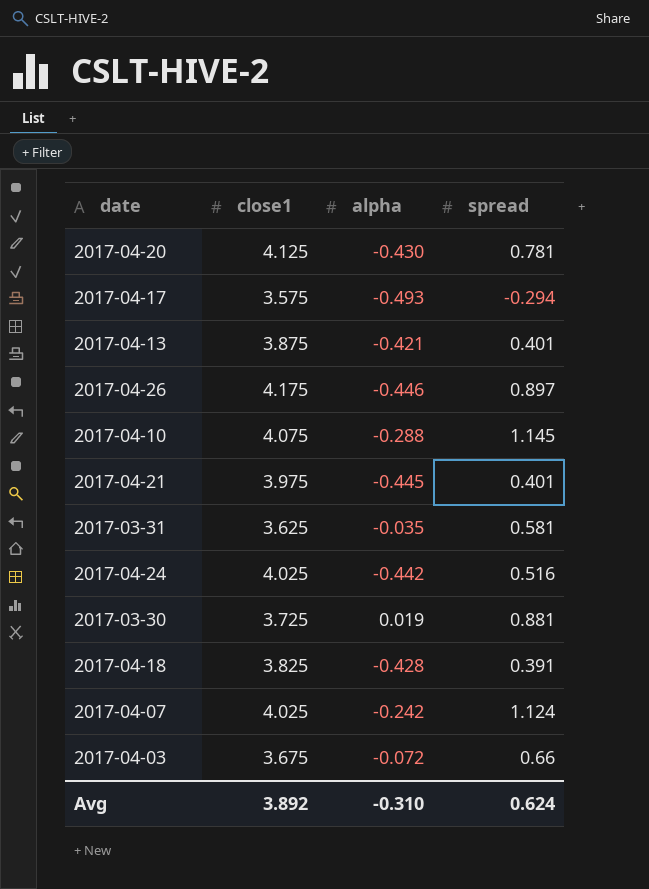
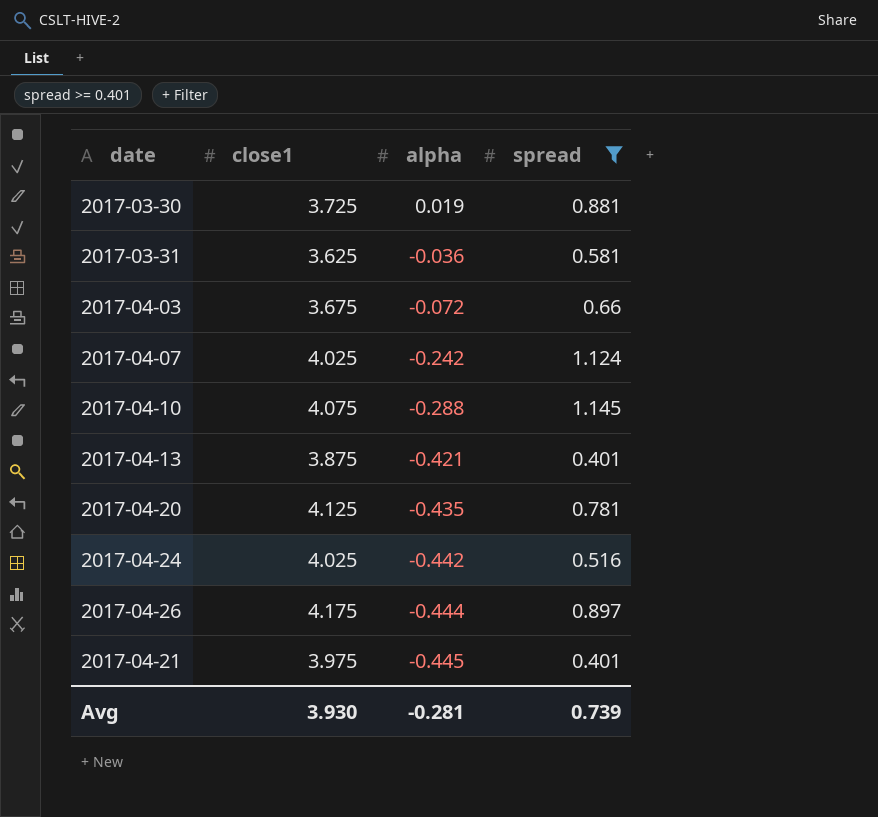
filter: none -> spread >= 0.401
row order: none -> alpha descending
2017-03-31 | alpha: -0.035 -> -0.036
2017-04-20 | alpha: -0.430 -> -0.435
2017-04-26 | alpha: -0.446 -> -0.444
Avg | close1: 3.892 -> 3.930
Avg | alpha: -0.310 -> -0.281
Avg | spread: 0.624 -> 0.739

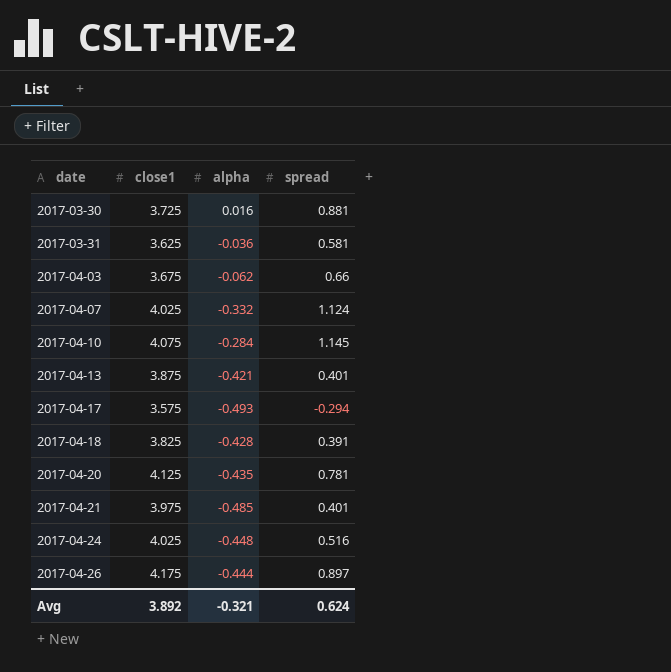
filter: spread >= 0.401 -> none
row order: alpha descending -> date ascending
2017-03-30 | alpha: 0.019 -> 0.016
2017-04-03 | alpha: -0.072 -> -0.062
2017-04-07 | alpha: -0.242 -> -0.332
2017-04-10 | alpha: -0.288 -> -0.284
2017-04-21 | alpha: -0.445 -> -0.485
2017-04-24 | alpha: -0.442 -> -0.448
Avg | close1: 3.930 -> 3.892
Avg | alpha: -0.281 -> -0.321
Avg | spread: 0.739 -> 0.624

